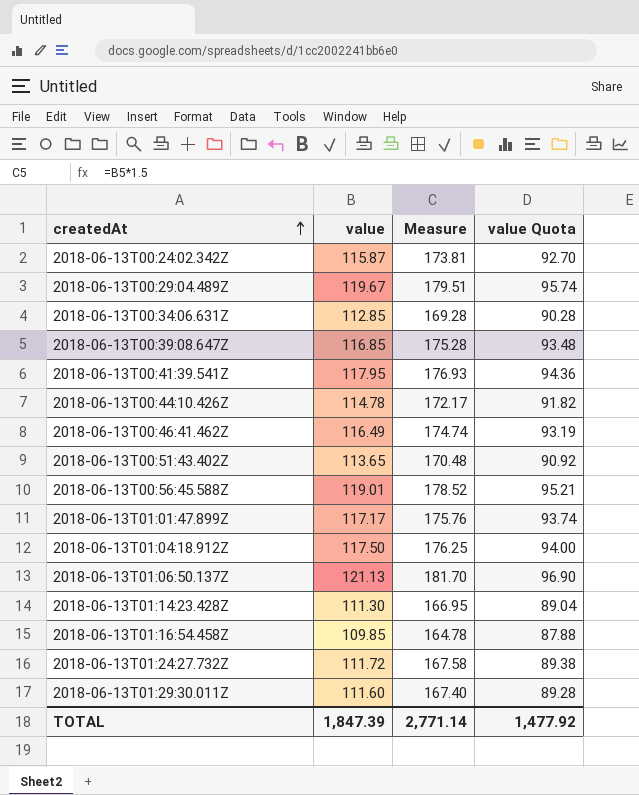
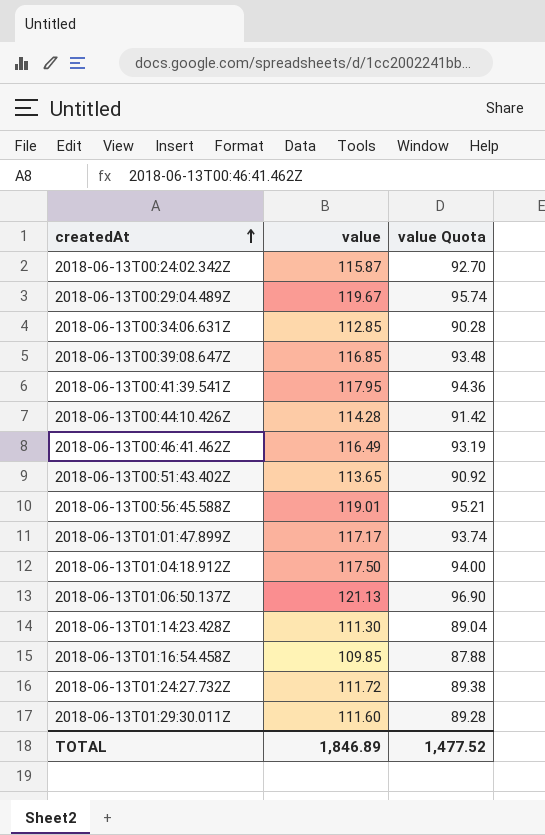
column Measure | formula: [value] * 1.5 -> none
2018-06-13T00:44:10.426Z | value: 114.78 -> 114.28
2018-06-13T00:44:10.426Z | value Quota: 91.82 -> 91.42
TOTAL | value: 1,847.39 -> 1,846.89
TOTAL | value Quota: 1,477.92 -> 1,477.52

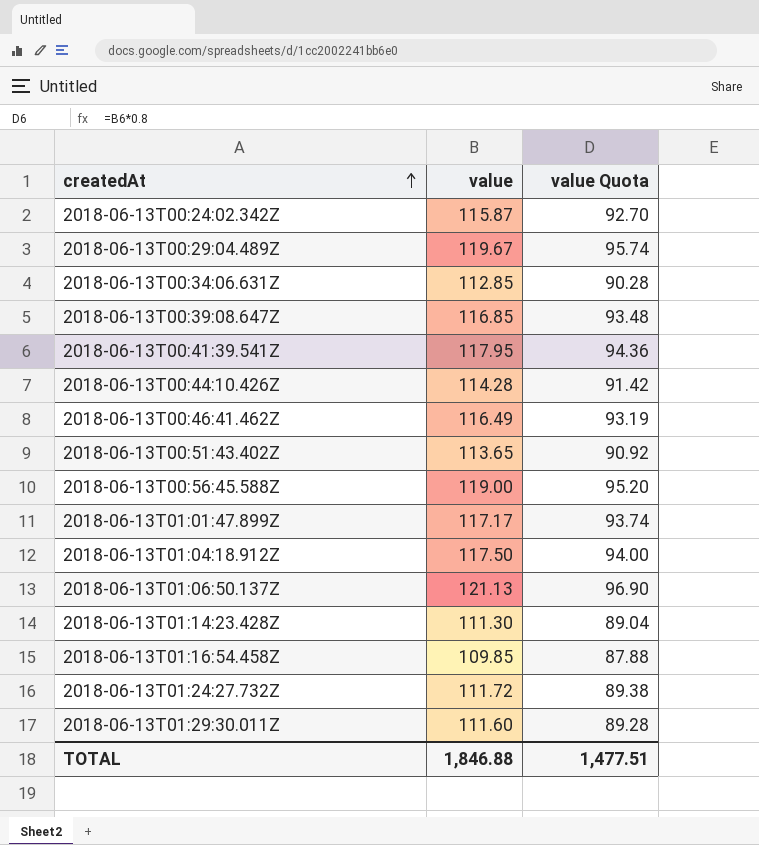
2018-06-13T00:56:45.588Z | value: 119.01 -> 119.00
2018-06-13T00:56:45.588Z | value Quota: 95.21 -> 95.20
TOTAL | value: 1,846.89 -> 1,846.88
TOTAL | value Quota: 1,477.52 -> 1,477.51

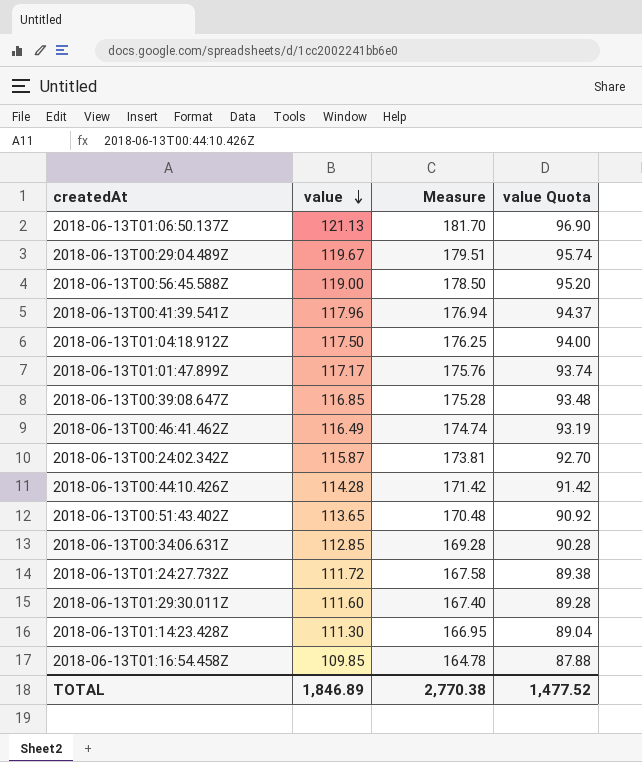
row order: createdAt ascending -> value descending
column Measure | formula: none -> [value] * 1.5
2018-06-13T00:41:39.541Z | value: 117.95 -> 117.96
2018-06-13T00:41:39.541Z | value Quota: 94.36 -> 94.37
TOTAL | value: 1,846.88 -> 1,846.89
TOTAL | value Quota: 1,477.51 -> 1,477.52

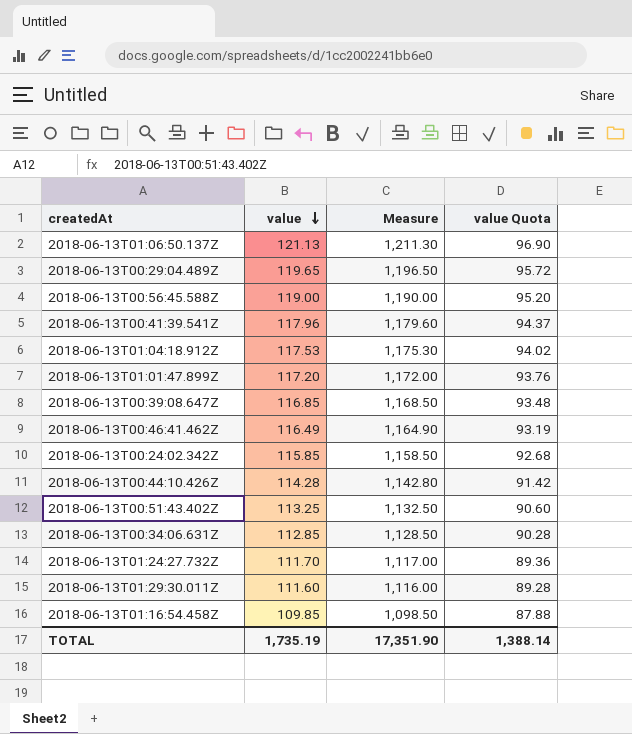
column Measure | formula: [value] * 1.5 -> [value] * 10
row 2018-06-13T01:14:23.428Z: 111.30 | 166.95 | 89.04 -> none
2018-06-13T00:29:04.489Z | value: 119.67 -> 119.65
2018-06-13T00:29:04.489Z | value Quota: 95.74 -> 95.72
2018-06-13T01:04:18.912Z | value: 117.50 -> 117.53
2018-06-13T01:04:18.912Z | value Quota: 94.00 -> 94.02
2018-06-13T01:01:47.899Z | value: 117.17 -> 117.20
2018-06-13T01:01:47.899Z | value Quota: 93.74 -> 93.76
2018-06-13T00:24:02.342Z | value: 115.87 -> 115.85
2018-06-13T00:24:02.342Z | value Quota: 92.70 -> 92.68
2018-06-13T00:51:43.402Z | value: 113.65 -> 113.25
2018-06-13T00:51:43.402Z | value Quota: 90.92 -> 90.60
2018-06-13T01:24:27.732Z | value: 111.72 -> 111.70
2018-06-13T01:24:27.732Z | value Quota: 89.38 -> 89.36
TOTAL | value: 1,846.89 -> 1,735.19
TOTAL | Measure: 2,770.38 -> 17,351.90
TOTAL | value Quota: 1,477.52 -> 1,388.14

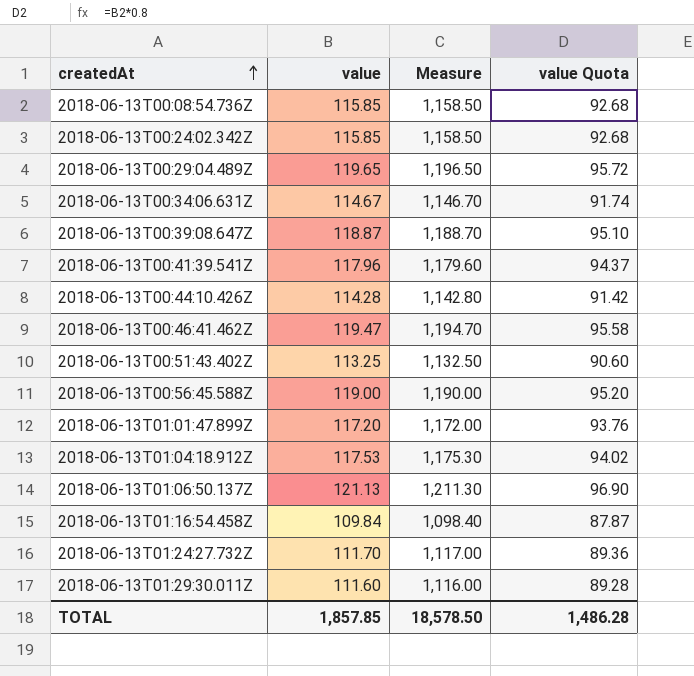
row order: value descending -> createdAt ascending
row 2018-06-13T00:08:54.736Z: none -> 115.85 | 1,158.50 | 92.68
2018-06-13T00:34:06.631Z | value: 112.85 -> 114.67
2018-06-13T00:34:06.631Z | Measure: 1,128.50 -> 1,146.70
2018-06-13T00:34:06.631Z | value Quota: 90.28 -> 91.74
2018-06-13T00:39:08.647Z | value: 116.85 -> 118.87
2018-06-13T00:39:08.647Z | Measure: 1,168.50 -> 1,188.70
2018-06-13T00:39:08.647Z | value Quota: 93.48 -> 95.10
2018-06-13T00:46:41.462Z | value: 116.49 -> 119.47
2018-06-13T00:46:41.462Z | Measure: 1,164.90 -> 1,194.70
2018-06-13T00:46:41.462Z | value Quota: 93.19 -> 95.58
2018-06-13T01:16:54.458Z | value: 109.85 -> 109.84
2018-06-13T01:16:54.458Z | Measure: 1,098.50 -> 1,098.40
2018-06-13T01:16:54.458Z | value Quota: 87.88 -> 87.87
TOTAL | value: 1,735.19 -> 1,857.85
TOTAL | Measure: 17,351.90 -> 18,578.50
TOTAL | value Quota: 1,388.14 -> 1,486.28

